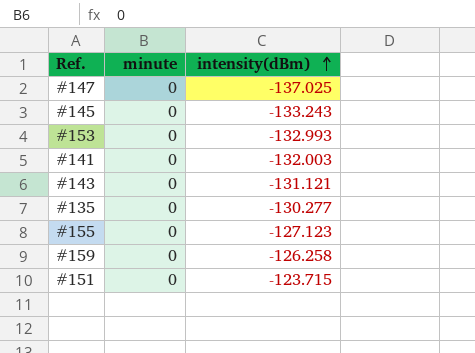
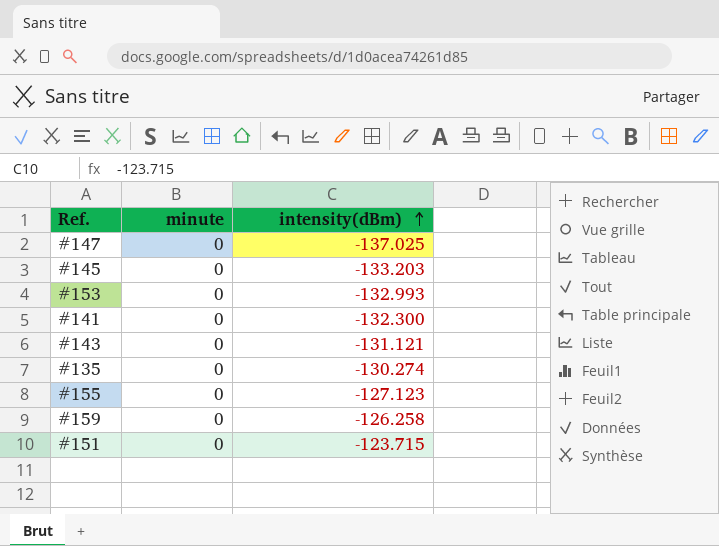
#145 | intensity(dBm): -133.243 -> -133.203
#141 | intensity(dBm): -132.003 -> -132.300
#135 | intensity(dBm): -130.277 -> -130.274

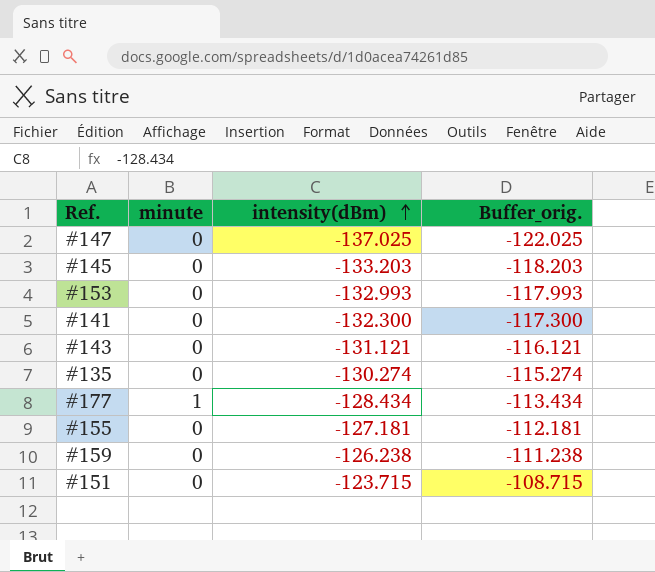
column Buffer_orig. | formula: none -> [intensity(dBm)] + 15
row #177: none -> 1 | -128.434 | -113.434
#155 | intensity(dBm): -127.123 -> -127.181
#159 | intensity(dBm): -126.258 -> -126.238

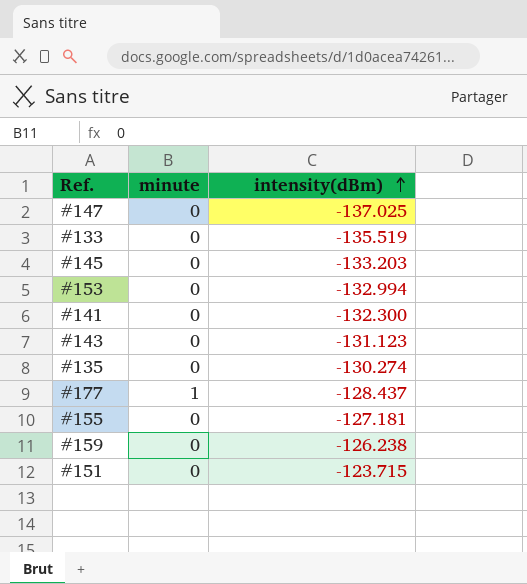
column Buffer_orig. | formula: [intensity(dBm)] + 15 -> none
row #133: none -> 0 | -135.519
#153 | intensity(dBm): -132.993 -> -132.994
#143 | intensity(dBm): -131.121 -> -131.123
#177 | intensity(dBm): -128.434 -> -128.437

